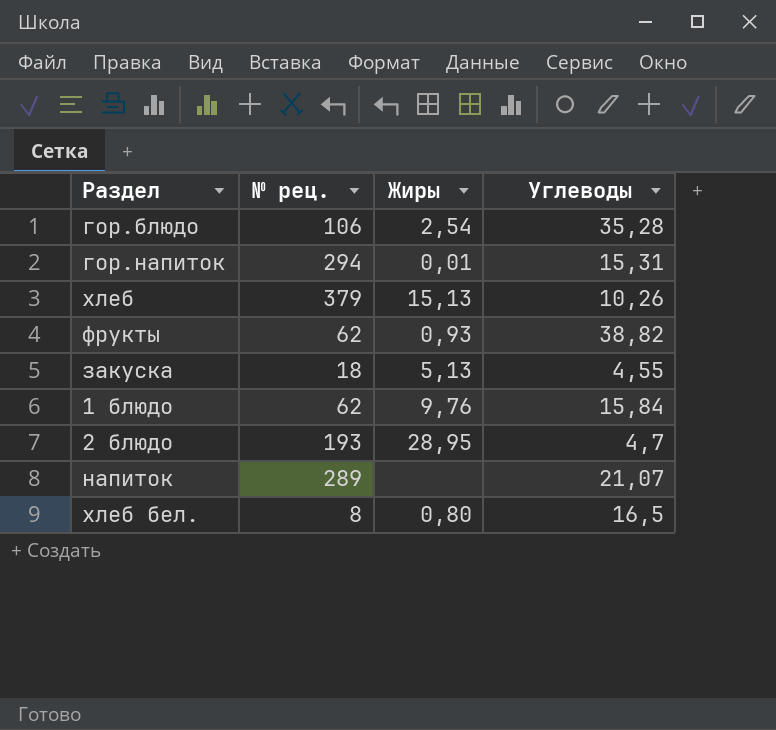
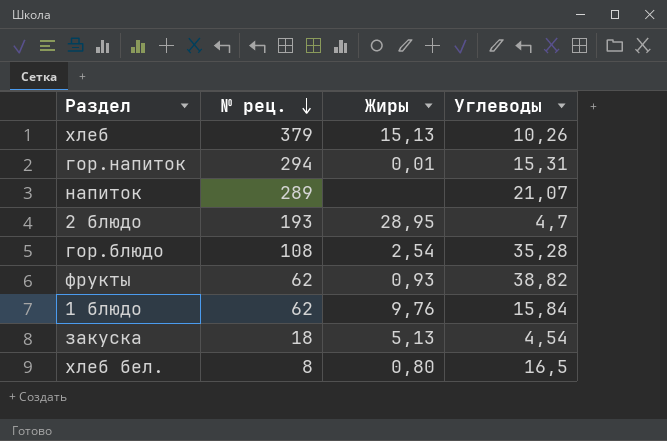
row order: none -> № рец. descending
гор.блюдо | № рец.: 106 -> 108
закуска | Углеводы: 4,55 -> 4,54

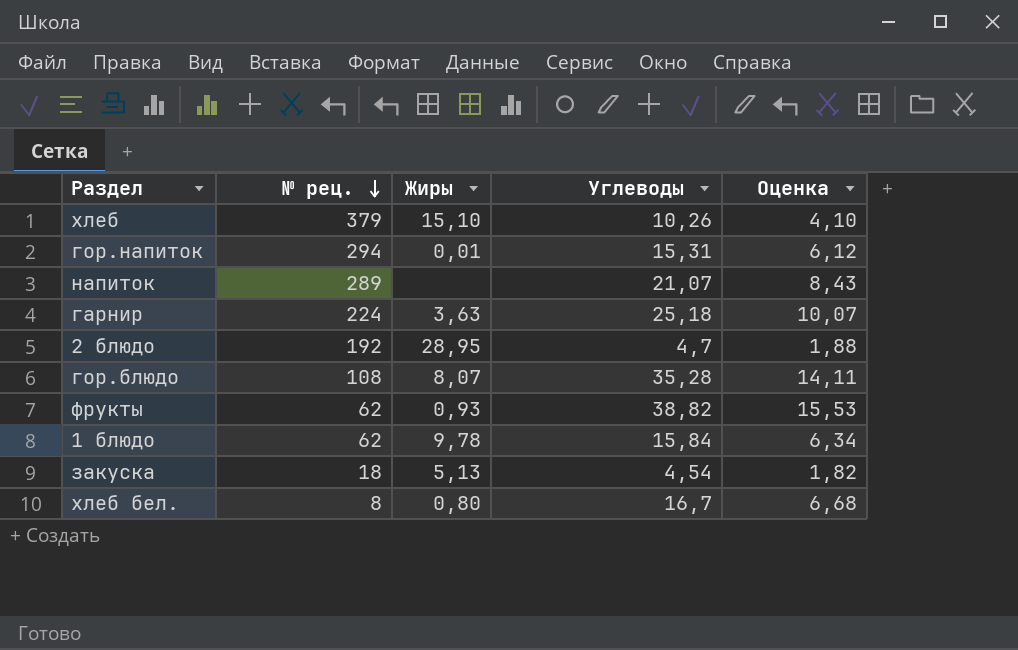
column Оценка | formula: none -> [Углеводы] * 0,4
хлеб | Жиры: 15,13 -> 15,10
row гарнир: none -> 224 | 3,63 | 25,18 | 10,07
2 блюдо | № рец.: 193 -> 192
гор.блюдо | Жиры: 2,54 -> 8,07
1 блюдо | Жиры: 9,76 -> 9,78
хлеб бел. | Углеводы: 16,5 -> 16,7

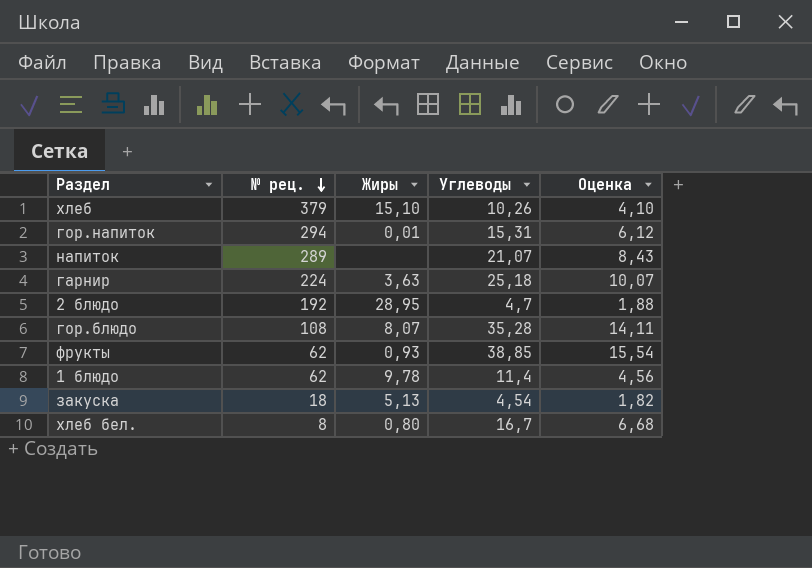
фрукты | Углеводы: 38,82 -> 38,85
фрукты | Оценка: 15,53 -> 15,54
1 блюдо | Углеводы: 15,84 -> 11,4
1 блюдо | Оценка: 6,34 -> 4,56

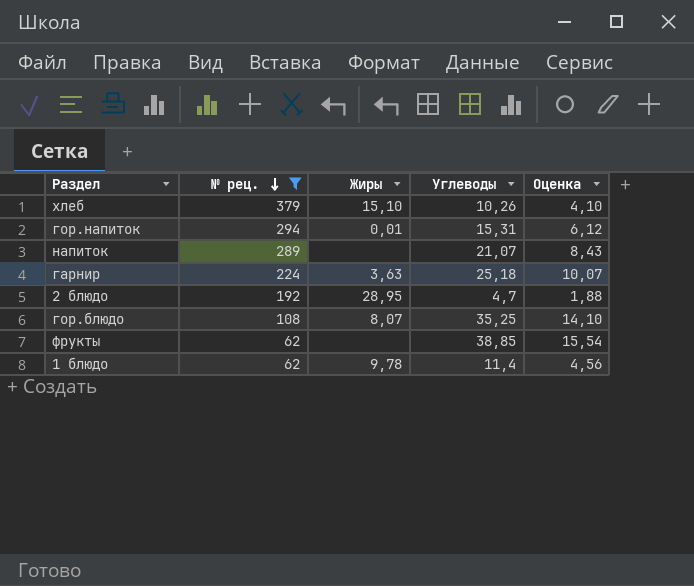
filter: none -> № рец. >= 62
гор.блюдо | Углеводы: 35,28 -> 35,25
гор.блюдо | Оценка: 14,11 -> 14,10
фрукты | Жиры: 0,93 -> none

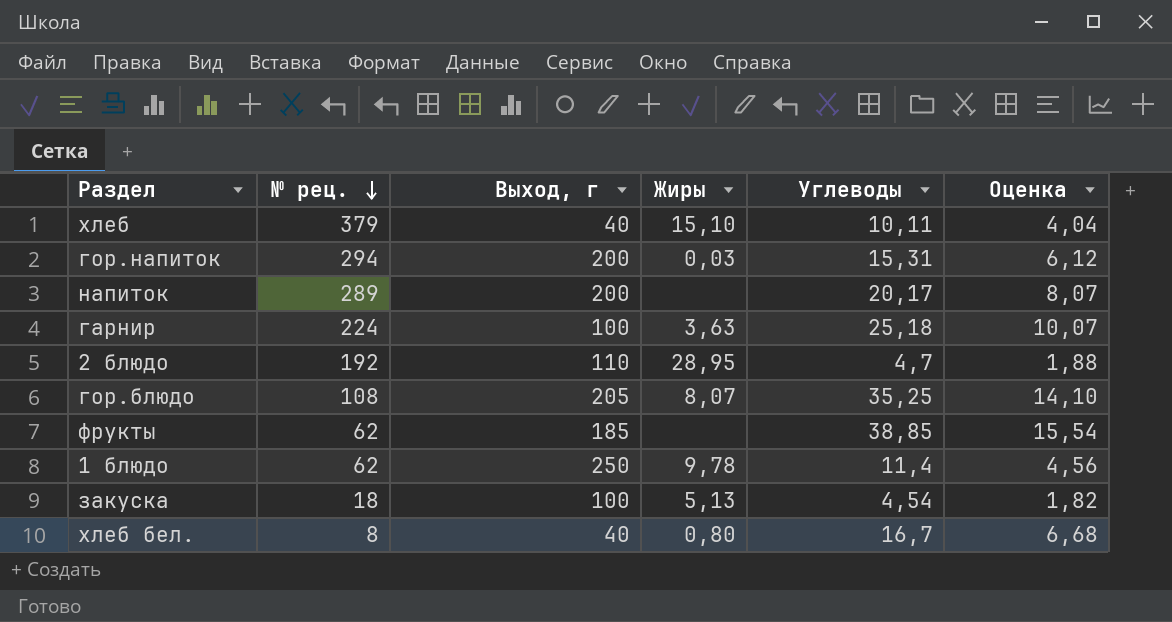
filter: № рец. >= 62 -> none
column Выход, г | position: none -> 3
хлеб | Углеводы: 10,26 -> 10,11
хлеб | Оценка: 4,10 -> 4,04
гор.напиток | Жиры: 0,01 -> 0,03
напиток | Углеводы: 21,07 -> 20,17
напиток | Оценка: 8,43 -> 8,07

